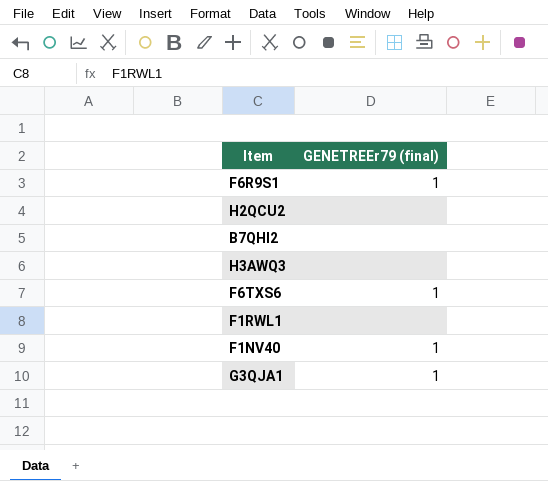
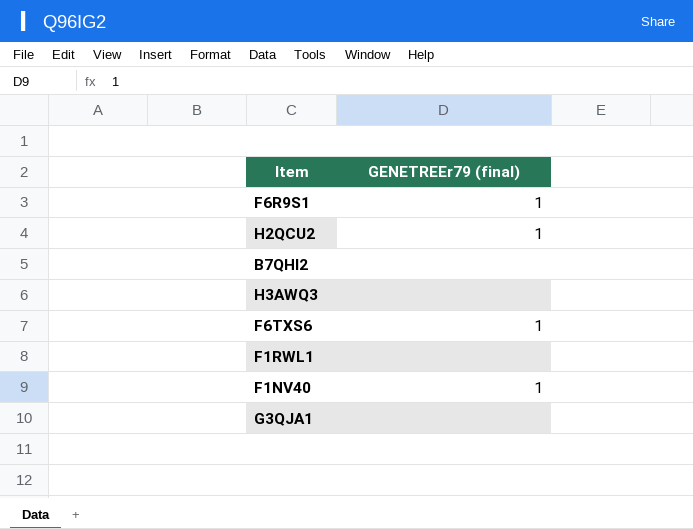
H2QCU2 | GENETREEr79 (final): none -> 1
G3QJA1 | GENETREEr79 (final): 1 -> none

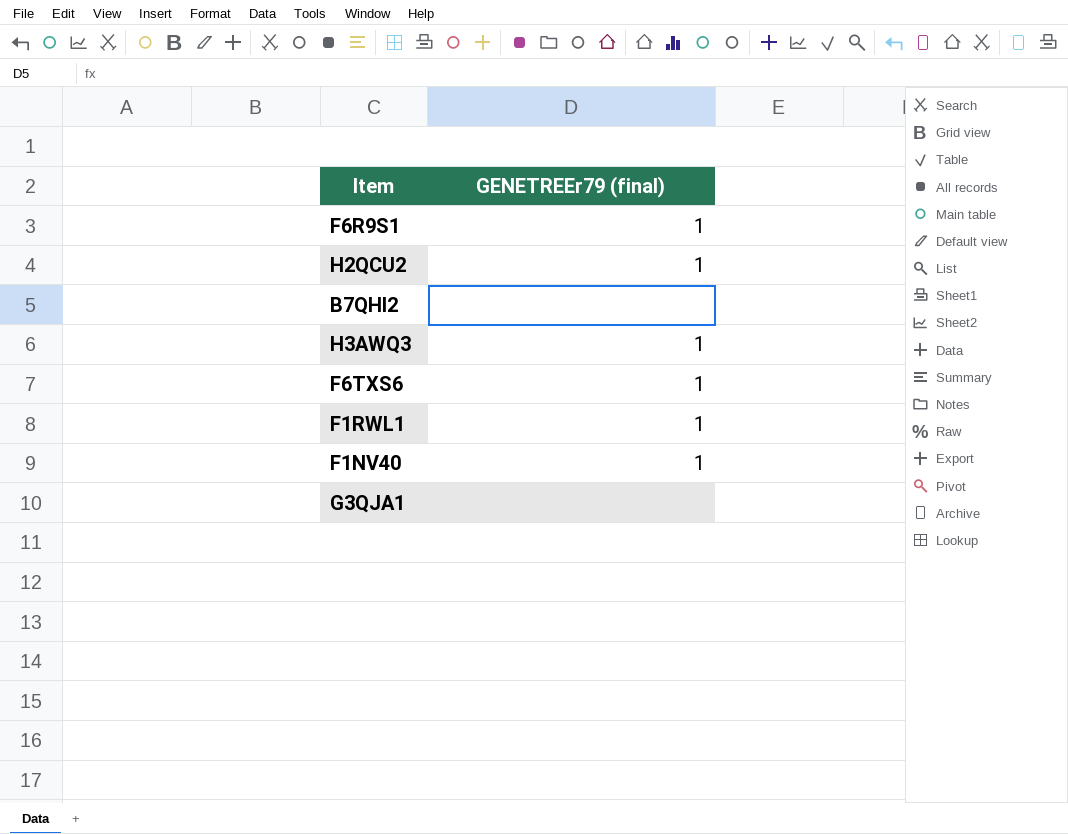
H3AWQ3 | GENETREEr79 (final): none -> 1
F1RWL1 | GENETREEr79 (final): none -> 1

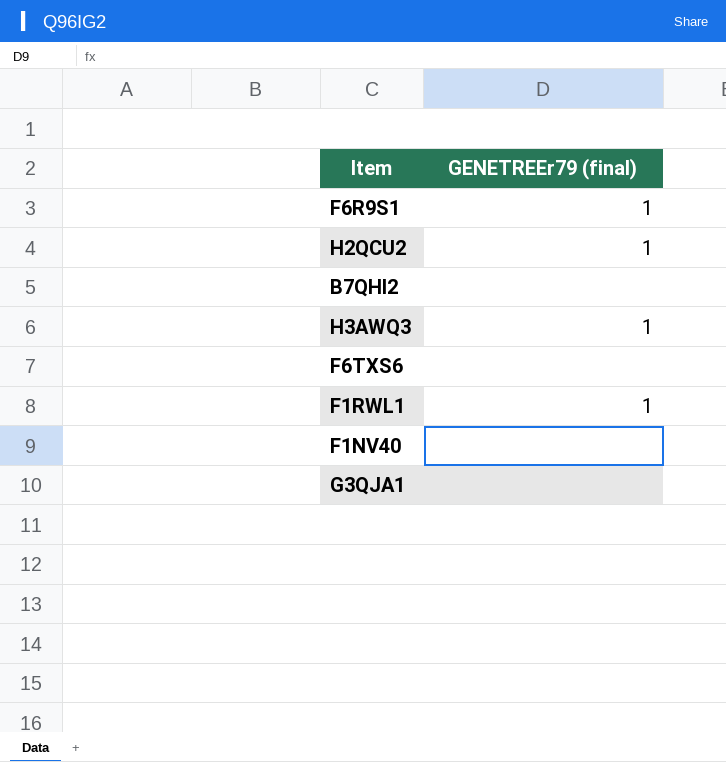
F6TXS6 | GENETREEr79 (final): 1 -> none
F1NV40 | GENETREEr79 (final): 1 -> none

